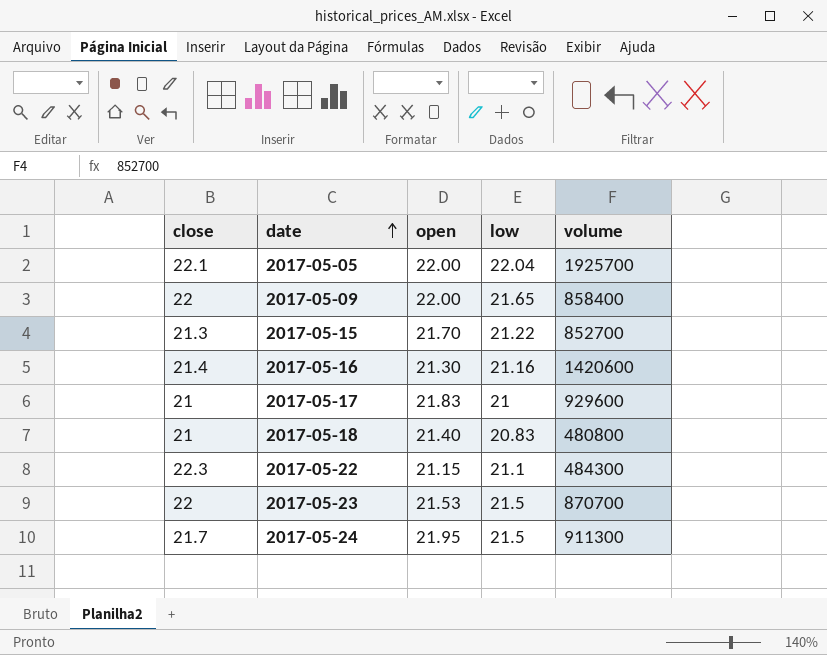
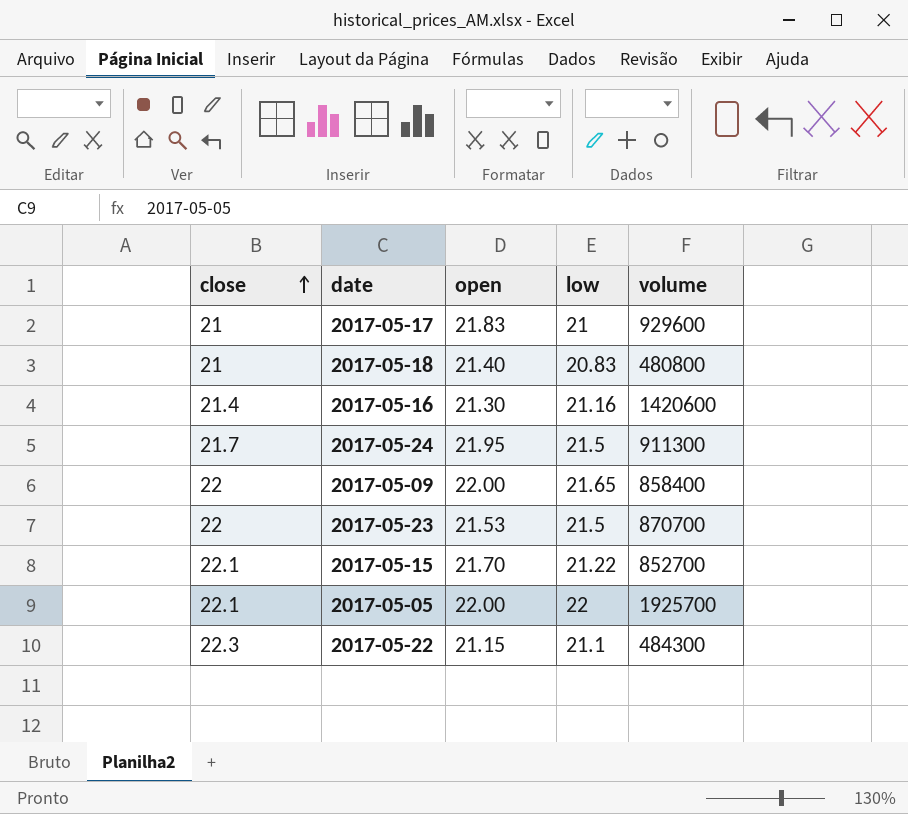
row order: date ascending -> close ascending
2017-05-15 | close: 21.3 -> 22.1
2017-05-05 | low: 22.04 -> 22

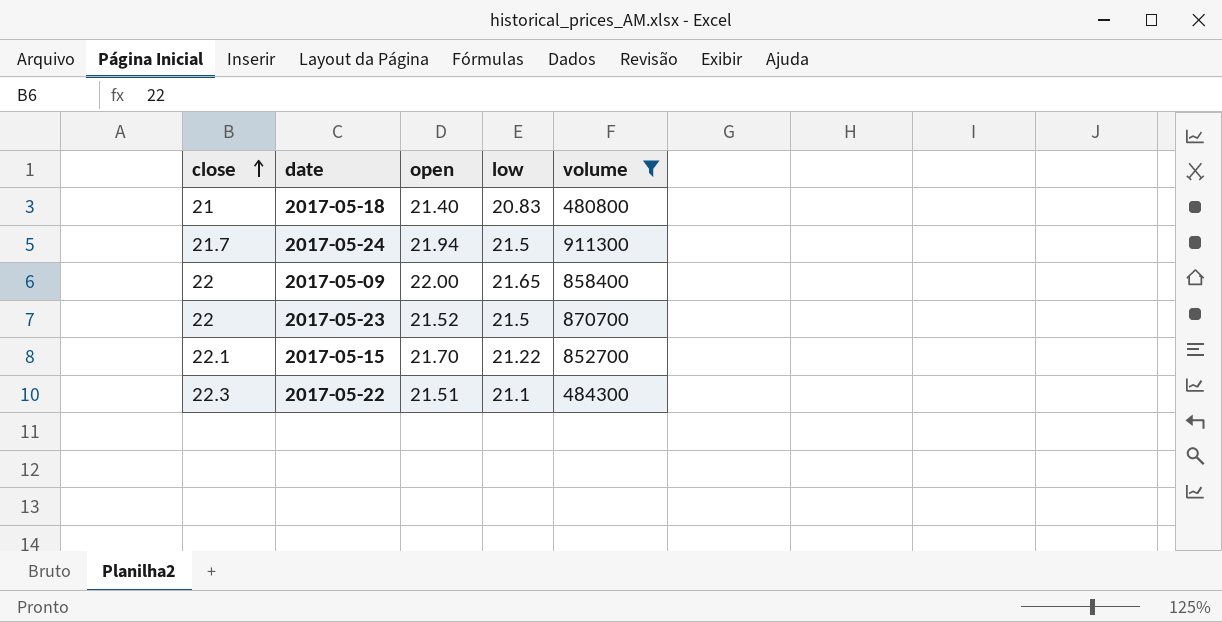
filter: none -> volume <= 911300
2017-05-24 | open: 21.95 -> 21.94
2017-05-23 | open: 21.53 -> 21.52
2017-05-22 | open: 21.15 -> 21.51

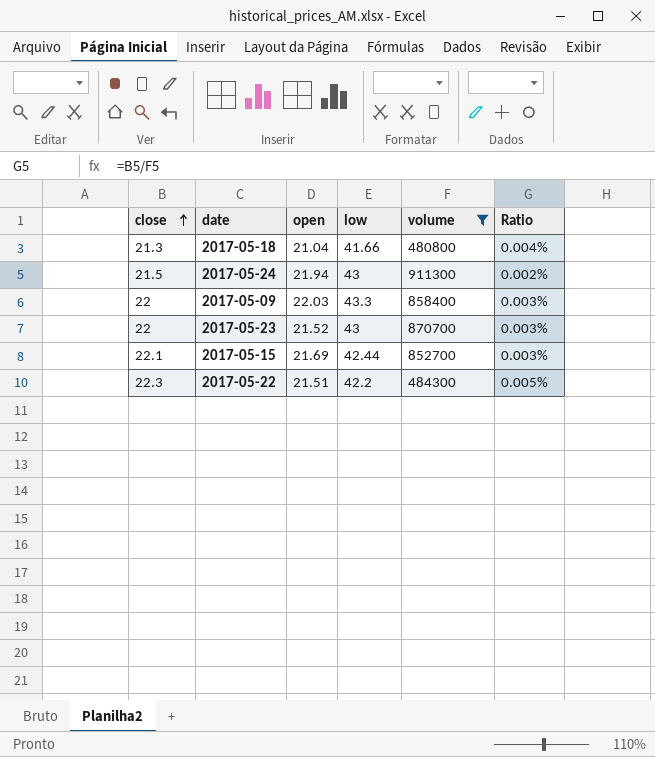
column Ratio | formula: none -> [close] / [volume]
2017-05-18 | close: 21 -> 21.3
2017-05-18 | open: 21.40 -> 21.04
2017-05-18 | low: 20.83 -> 41.66
2017-05-24 | close: 21.7 -> 21.5
2017-05-24 | low: 21.5 -> 43
2017-05-09 | open: 22.00 -> 22.03
2017-05-09 | low: 21.65 -> 43.3
2017-05-23 | low: 21.5 -> 43
2017-05-15 | open: 21.70 -> 21.69
2017-05-15 | low: 21.22 -> 42.44
2017-05-22 | low: 21.1 -> 42.2

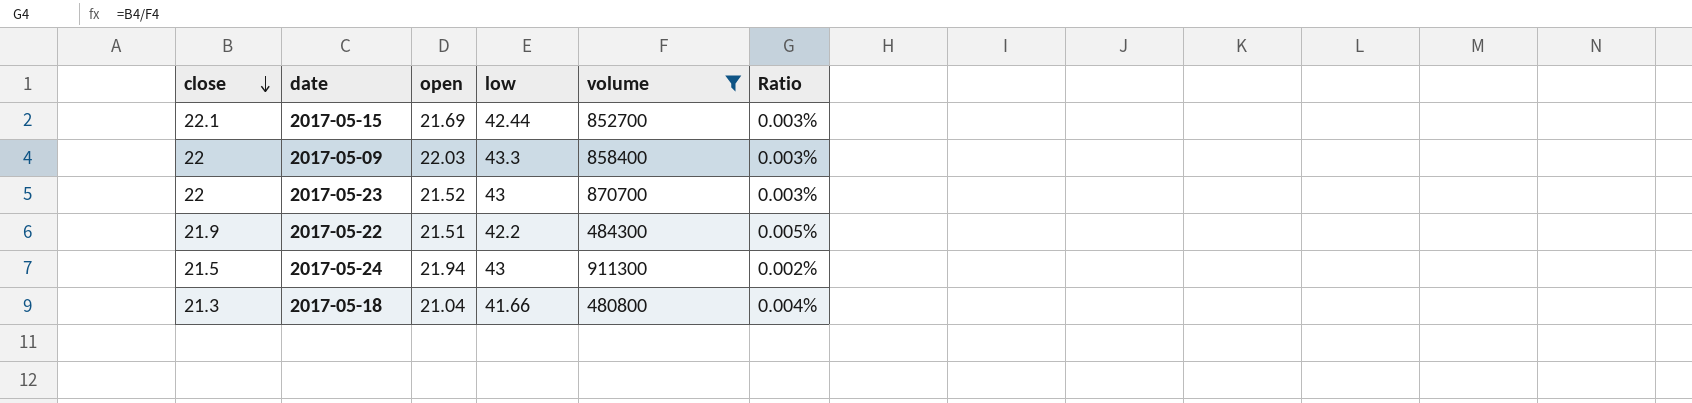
row order: close ascending -> close descending
2017-05-22 | close: 22.3 -> 21.9

